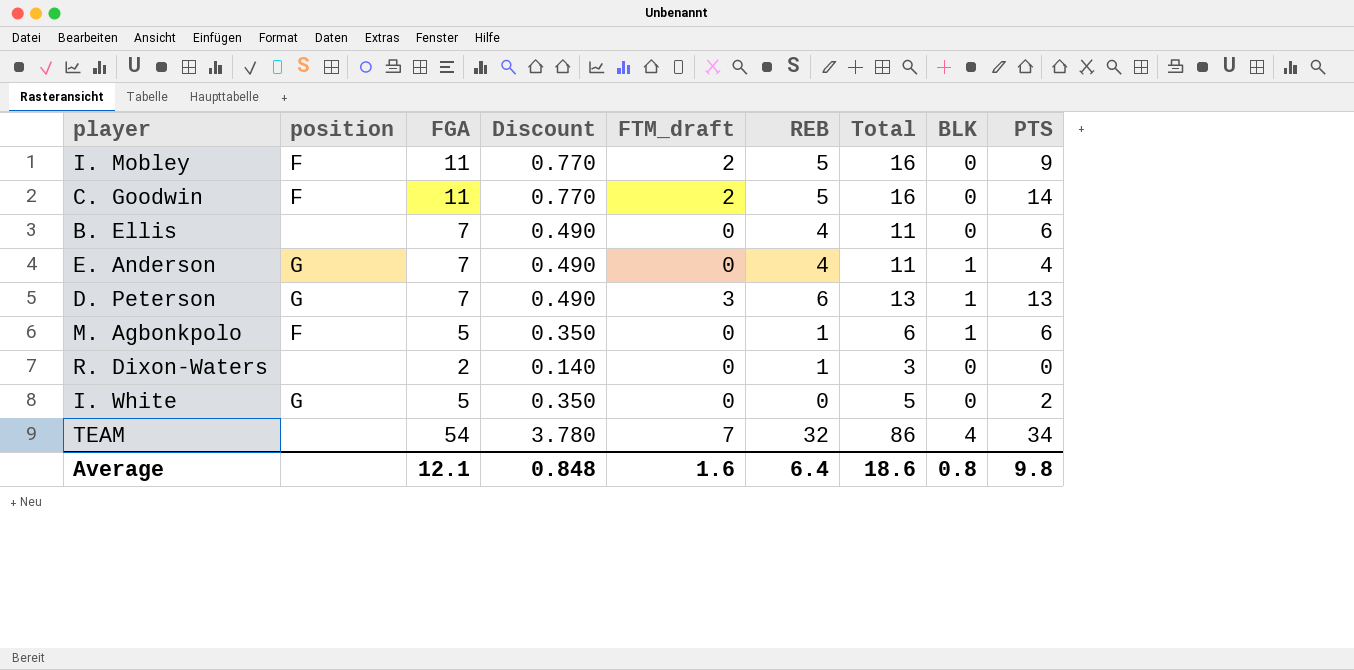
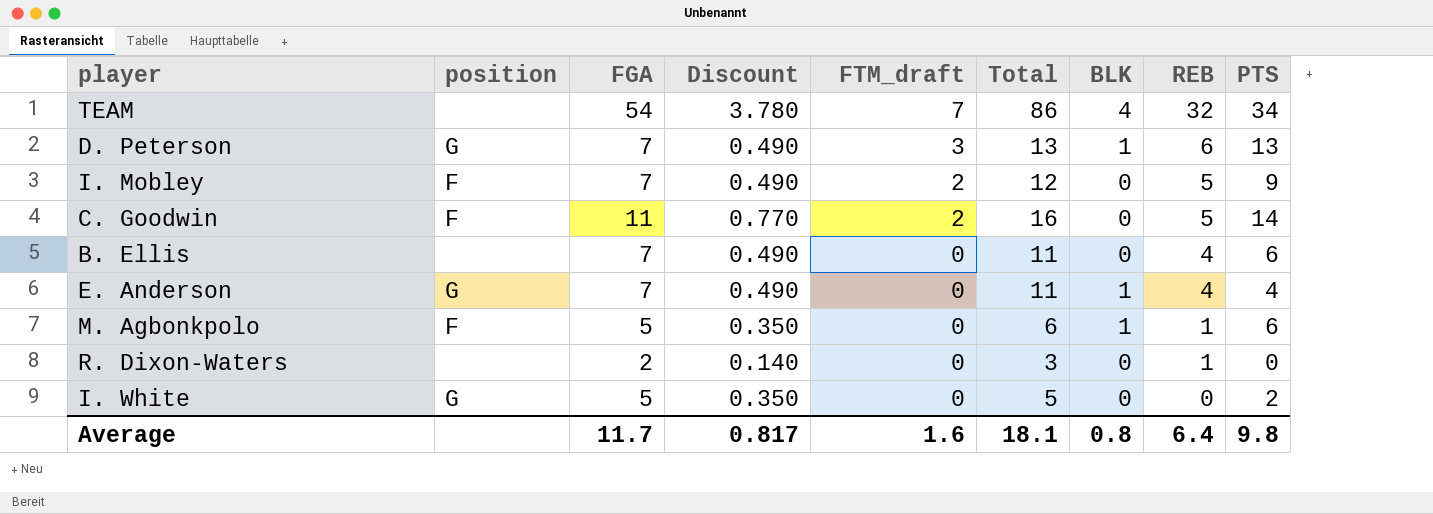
row order: none -> FTM_draft descending
column REB | position: 6 -> 8
I. Mobley | FGA: 11 -> 7
I. Mobley | Discount: 0.770 -> 0.490
I. Mobley | Total: 16 -> 12
Average | FGA: 12.1 -> 11.7
Average | Discount: 0.848 -> 0.817
Average | Total: 18.6 -> 18.1

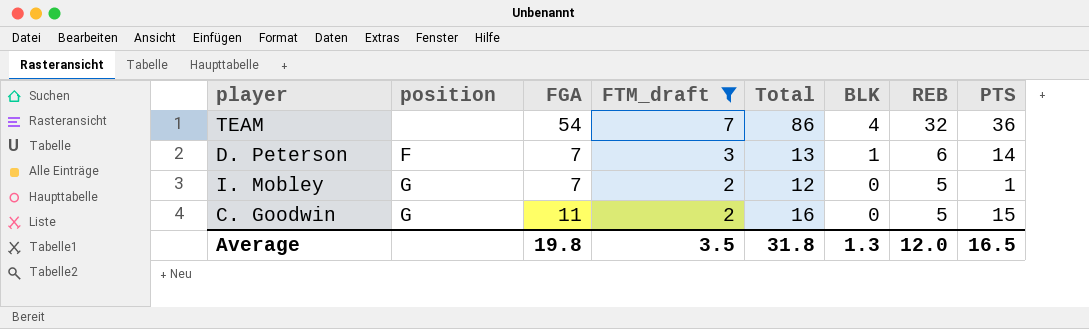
filter: none -> FTM_draft != 0
column Discount | formula: [FGA] * 0.07 -> none
TEAM | PTS: 34 -> 36
D. Peterson | position: G -> F
D. Peterson | PTS: 13 -> 14
I. Mobley | position: F -> G
I. Mobley | PTS: 9 -> 1
C. Goodwin | position: F -> G
C. Goodwin | PTS: 14 -> 15
Average | FGA: 11.7 -> 19.8
Average | FTM_draft: 1.6 -> 3.5
Average | Total: 18.1 -> 31.8
Average | BLK: 0.8 -> 1.3
Average | REB: 6.4 -> 12.0
Average | PTS: 9.8 -> 16.5

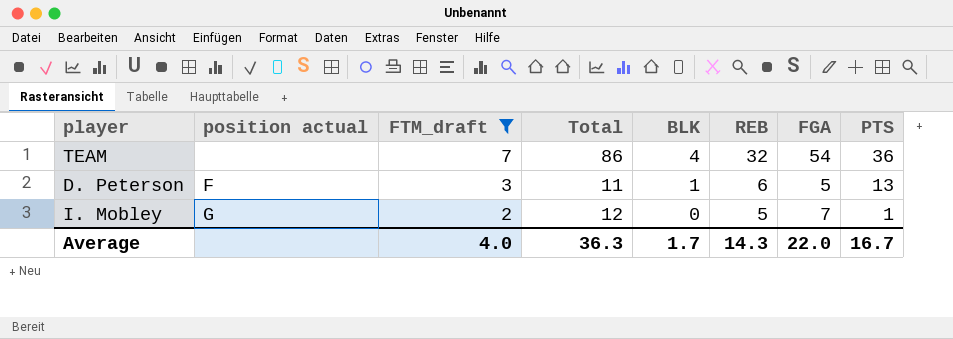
column name: position -> position actual
column FGA | position: 3 -> 7
row C. Goodwin: G | 11 | 2 | 16 | 0 | 5 | 15 -> none
D. Peterson | Total: 13 -> 11
D. Peterson | FGA: 7 -> 5
D. Peterson | PTS: 14 -> 13
Average | FTM_draft: 3.5 -> 4.0
Average | Total: 31.8 -> 36.3
Average | BLK: 1.3 -> 1.7
Average | REB: 12.0 -> 14.3
Average | FGA: 19.8 -> 22.0
Average | PTS: 16.5 -> 16.7

